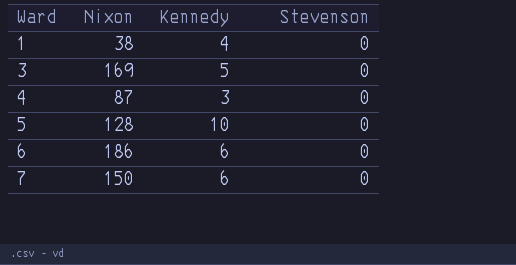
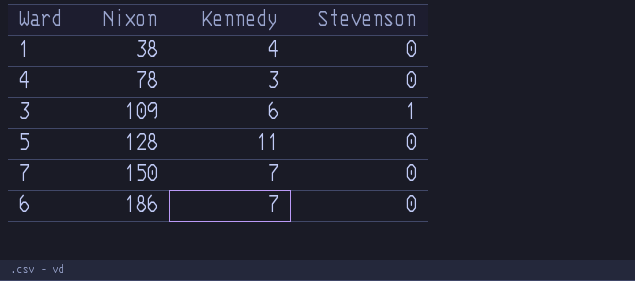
row order: Ward ascending -> Nixon ascending
4 | Nixon: 87 -> 78
3 | Nixon: 169 -> 109
3 | Kennedy: 5 -> 6
3 | Stevenson: 0 -> 1
5 | Kennedy: 10 -> 11
7 | Kennedy: 6 -> 7
6 | Kennedy: 6 -> 7

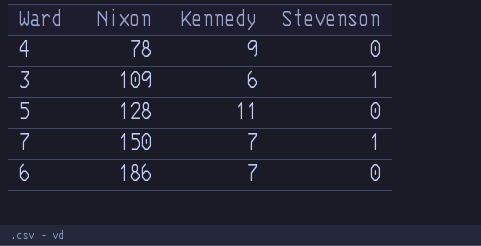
row 1: 38 | 4 | 0 -> none
4 | Kennedy: 3 -> 9
7 | Stevenson: 0 -> 1

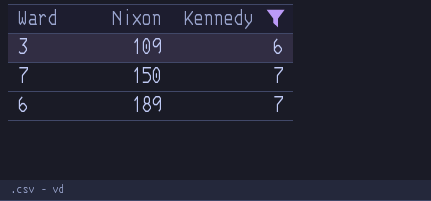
filter: none -> Kennedy <= 7
column Stevenson | position: 4 -> none
6 | Nixon: 186 -> 189

